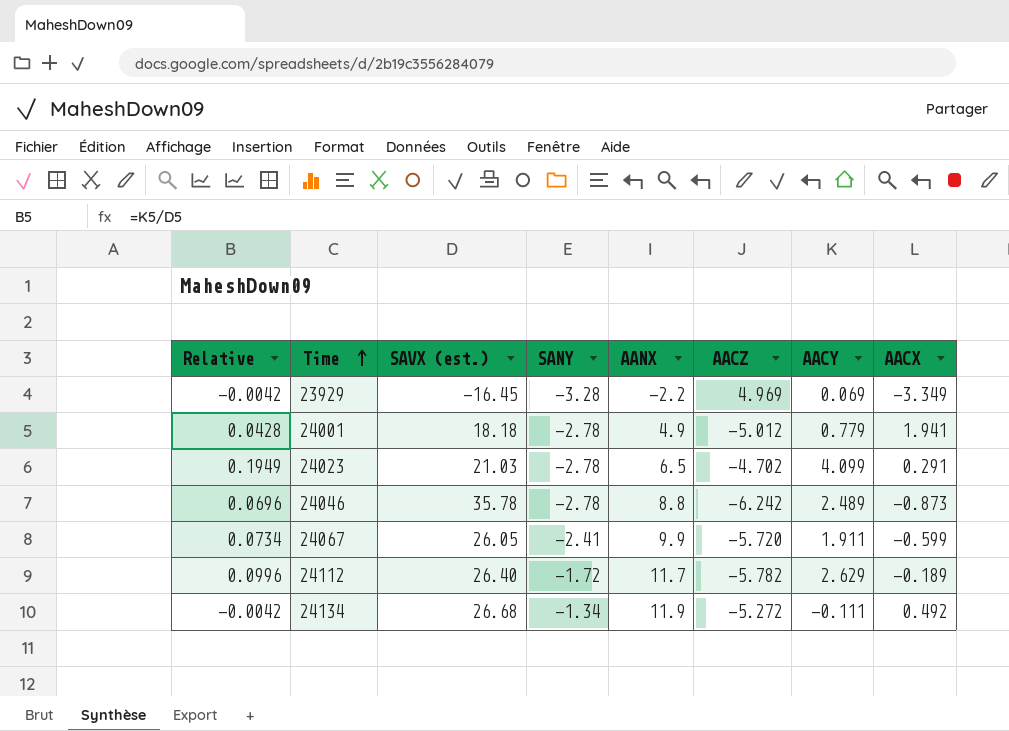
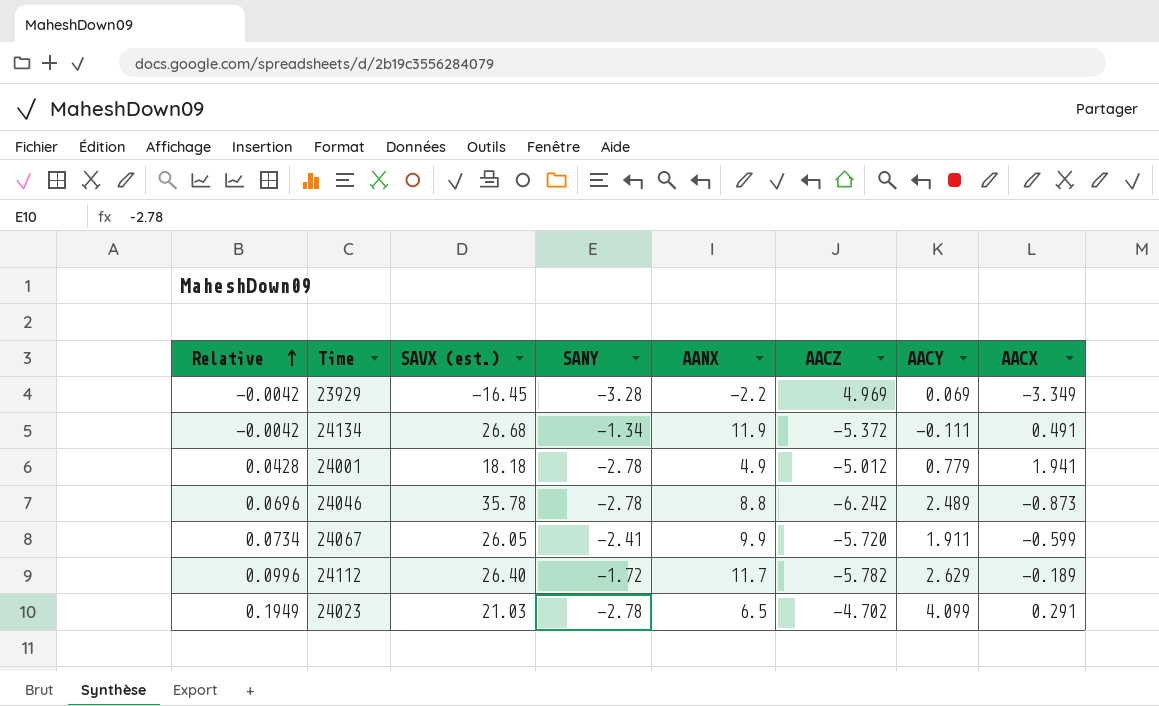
row order: Time ascending -> Relative ascending
24134 | AACZ: -5.272 -> -5.372
24134 | AACX: 0.492 -> 0.491

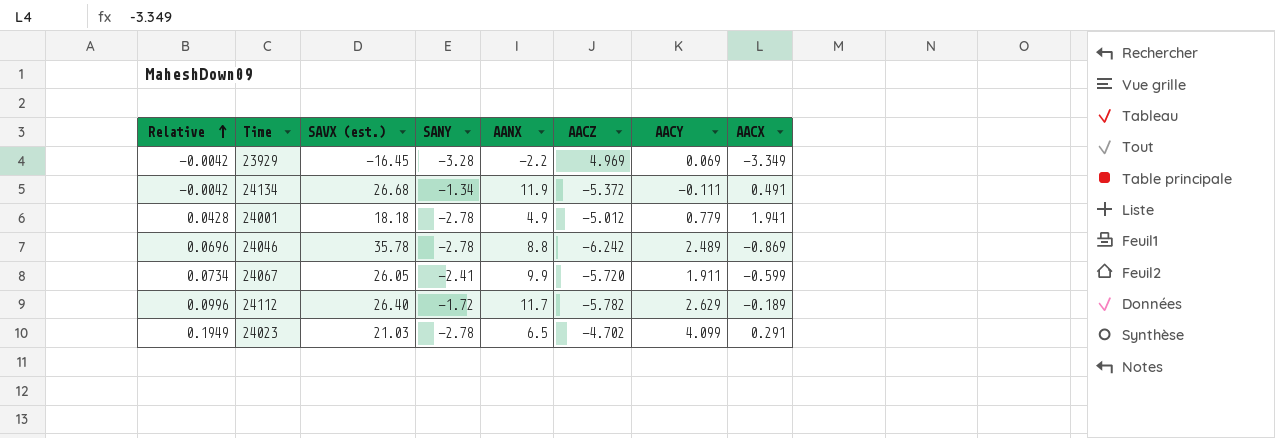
24046 | AACX: -0.873 -> -0.869

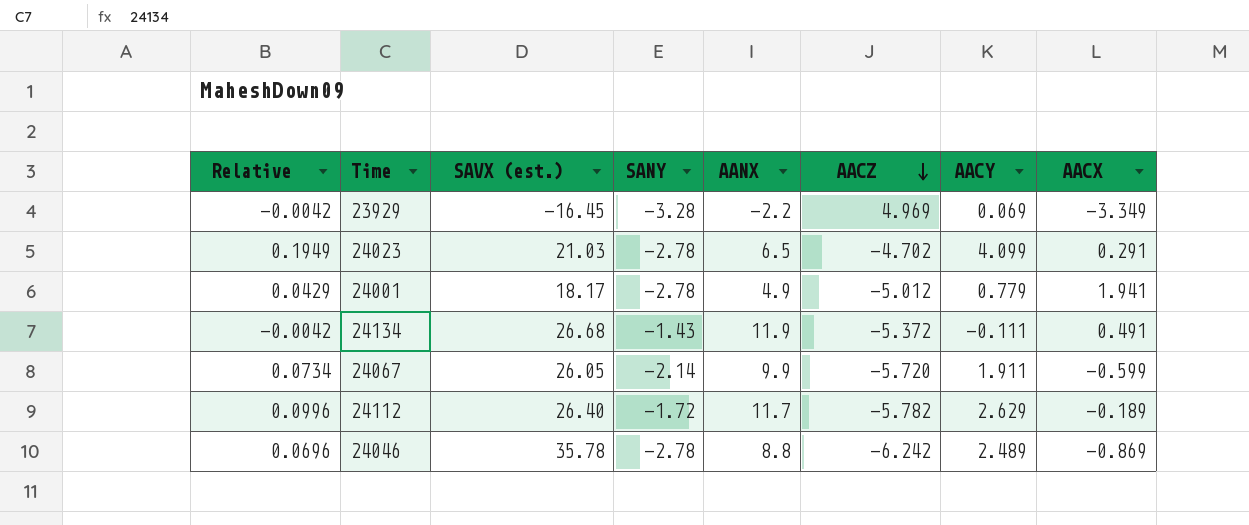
row order: Relative ascending -> AACZ descending
24001 | Relative: 0.0428 -> 0.0429
24001 | SAVX (est.): 18.18 -> 18.17
24134 | SANY: -1.34 -> -1.43
24067 | SANY: -2.41 -> -2.14

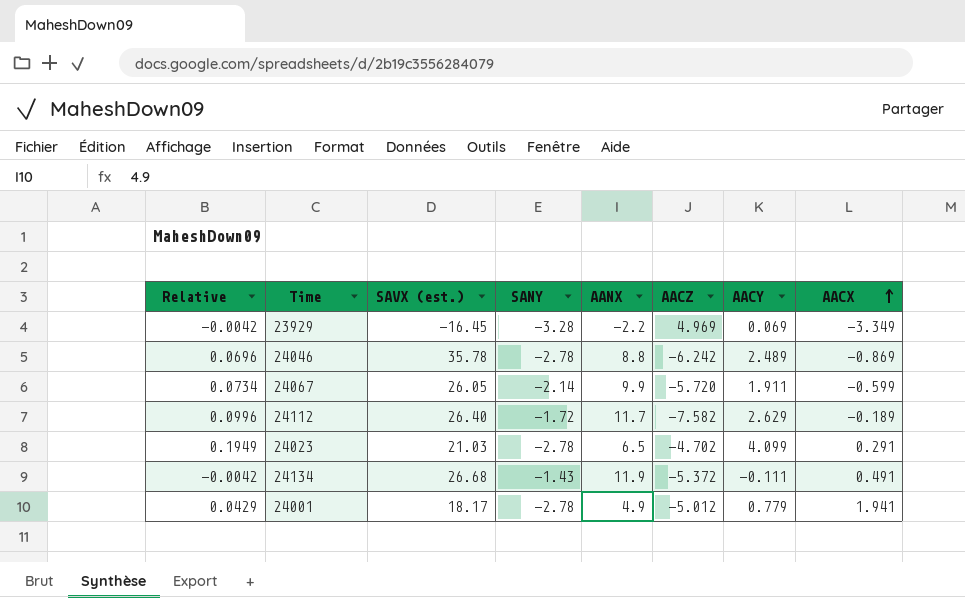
row order: AACZ descending -> AACX ascending
24112 | AACZ: -5.782 -> -7.582

